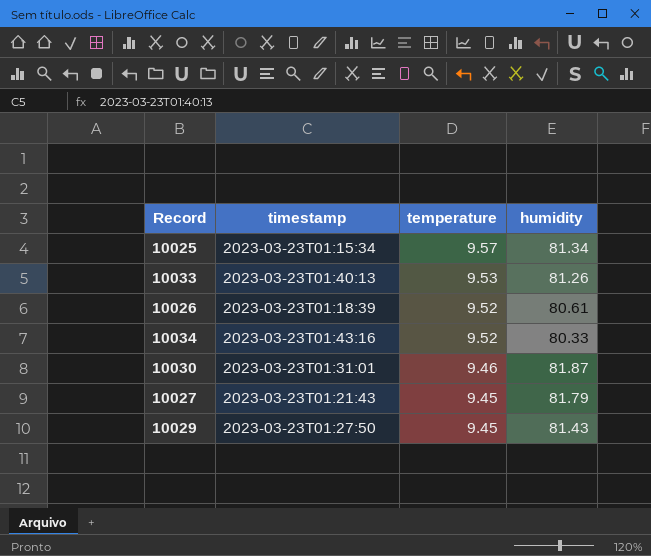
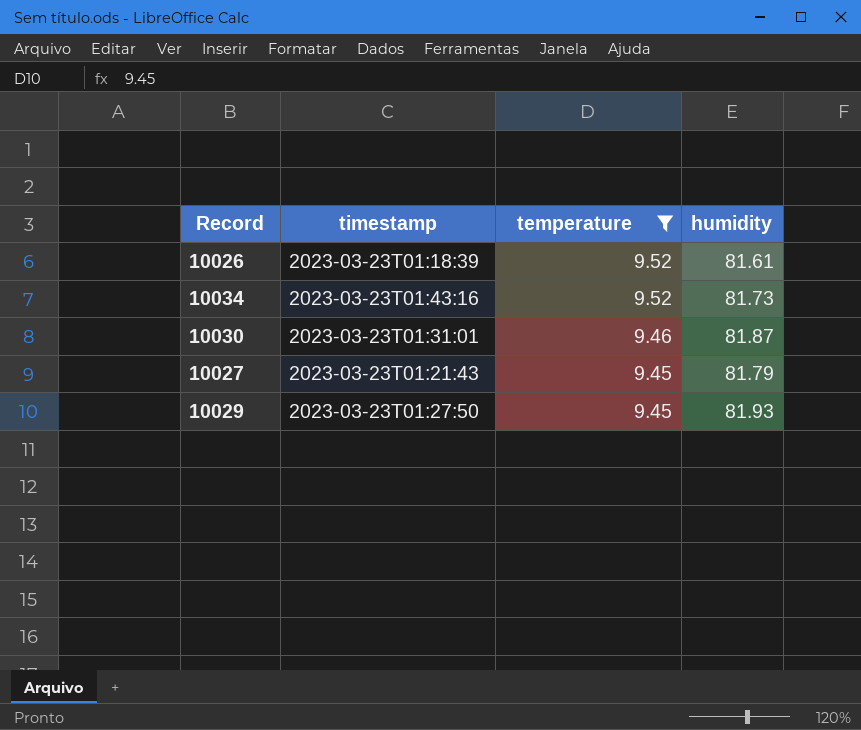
filter: none -> temperature <= 9.52
10026 | humidity: 80.61 -> 81.61
10034 | humidity: 80.33 -> 81.73
10029 | humidity: 81.43 -> 81.93

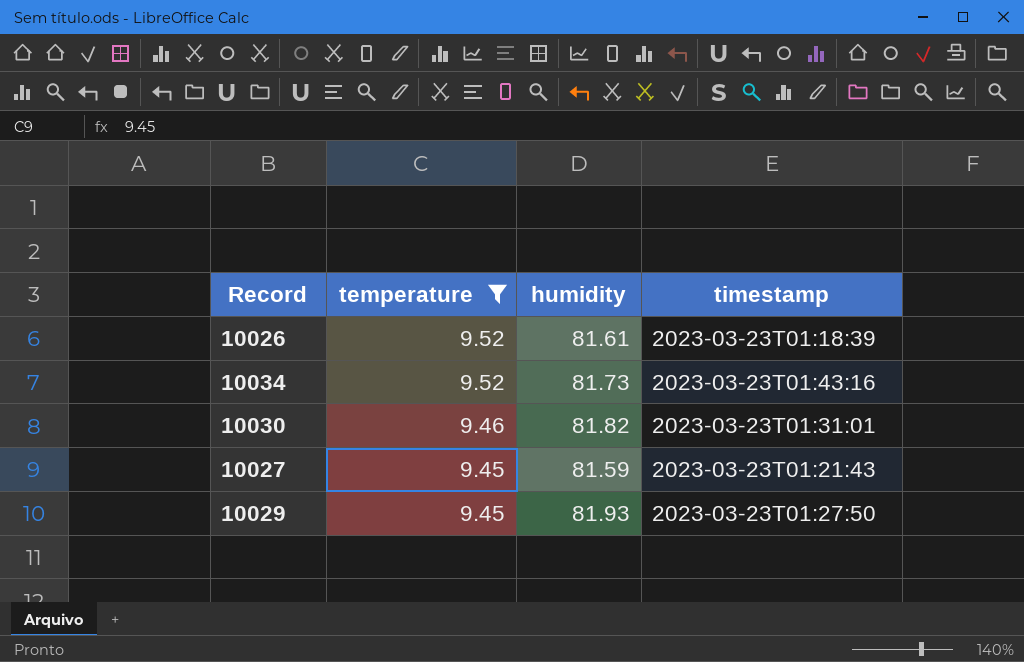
column timestamp | position: 2 -> 4
10030 | humidity: 81.87 -> 81.82
10027 | humidity: 81.79 -> 81.59

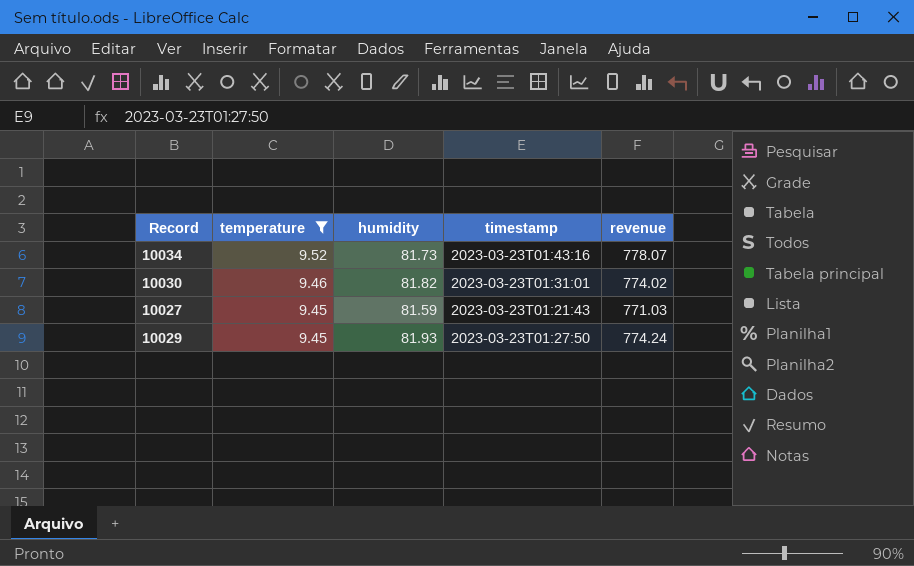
column revenue | formula: none -> [temperature] * [humidity]
row 10026: 9.52 | 81.61 | 2023-03-23T01:18:39 -> none

